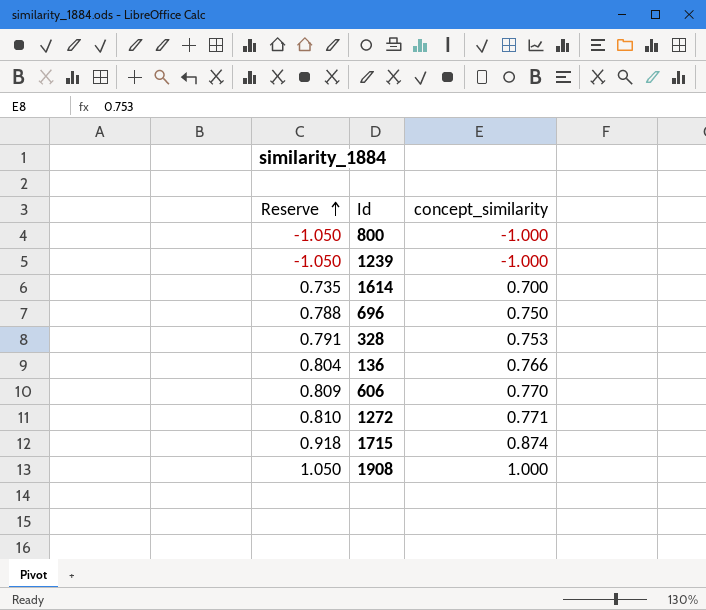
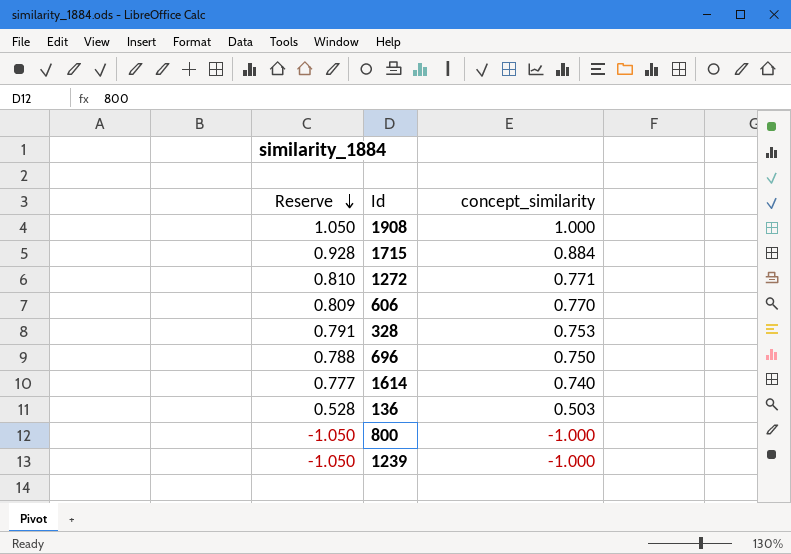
row order: Reserve ascending -> Reserve descending
1715 | Reserve: 0.918 -> 0.928
1715 | concept_similarity: 0.874 -> 0.884
1614 | Reserve: 0.735 -> 0.777
1614 | concept_similarity: 0.700 -> 0.740
136 | Reserve: 0.804 -> 0.528
136 | concept_similarity: 0.766 -> 0.503

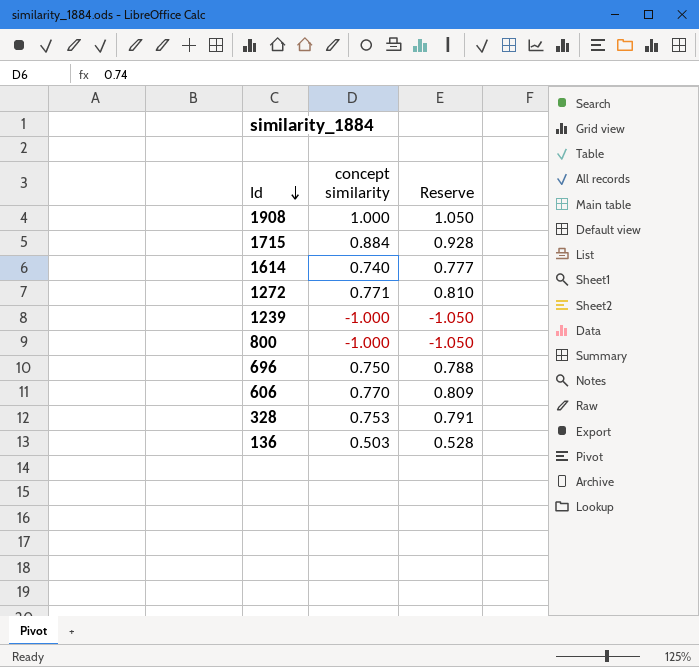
row order: Reserve descending -> Id descending
column name: concept_similarity -> concept similarity
column Reserve | position: 1 -> 3

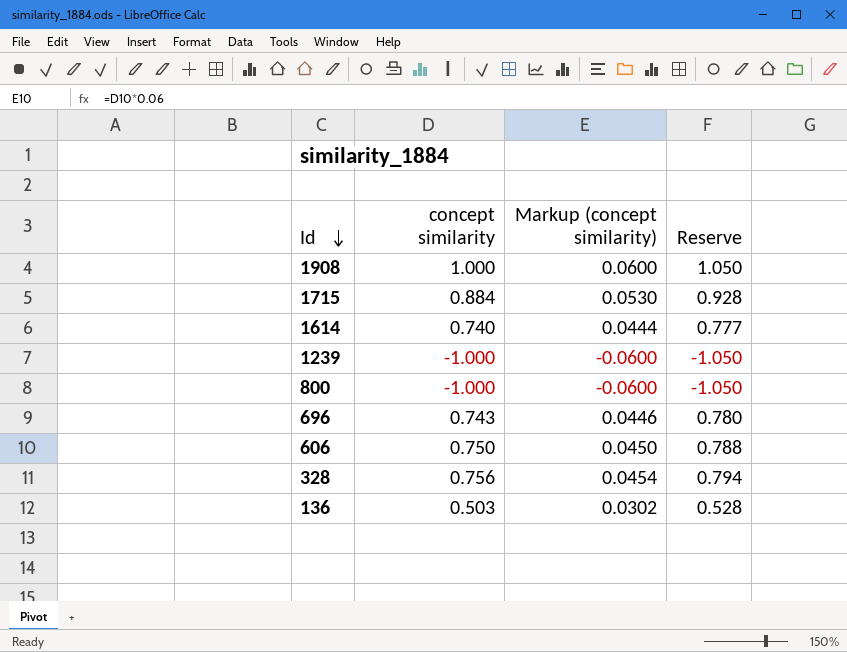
column Markup (concept similarity) | formula: none -> [concept similarity] * 0.06
row 1272: 0.771 | 0.810 -> none
696 | concept similarity: 0.750 -> 0.743
696 | Reserve: 0.788 -> 0.780
606 | concept similarity: 0.770 -> 0.750
606 | Reserve: 0.809 -> 0.788
328 | concept similarity: 0.753 -> 0.756
328 | Reserve: 0.791 -> 0.794

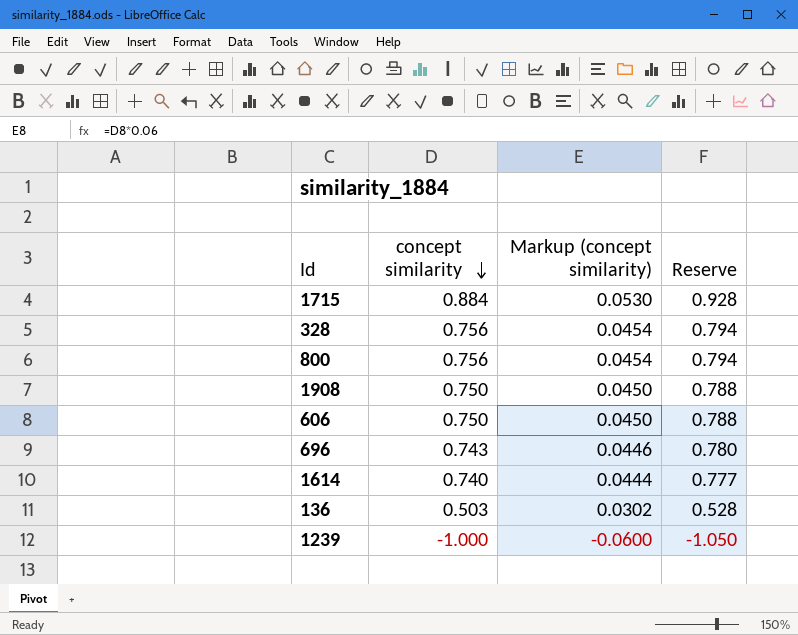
row order: Id descending -> concept similarity descending
800 | concept similarity: -1.000 -> 0.756
800 | Markup (concept similarity): -0.0600 -> 0.0454
800 | Reserve: -1.050 -> 0.794
1908 | concept similarity: 1.000 -> 0.750
1908 | Markup (concept similarity): 0.0600 -> 0.0450
1908 | Reserve: 1.050 -> 0.788

